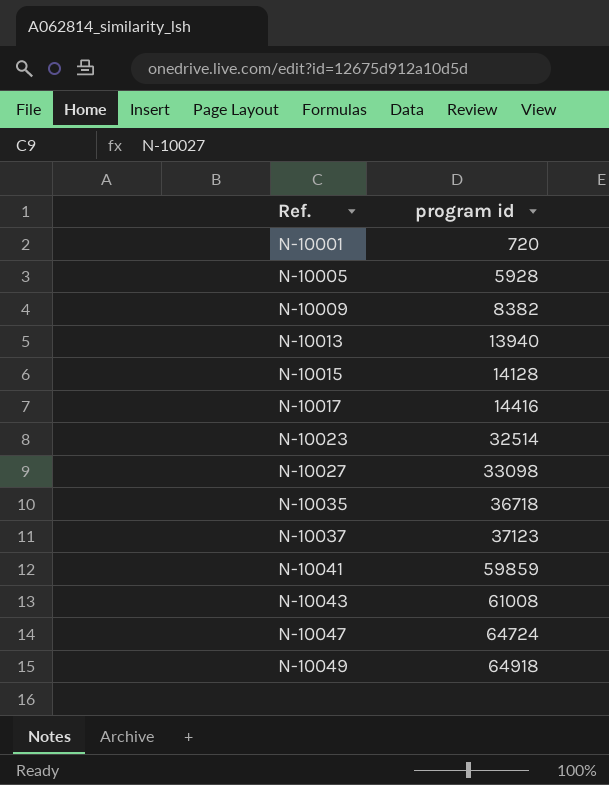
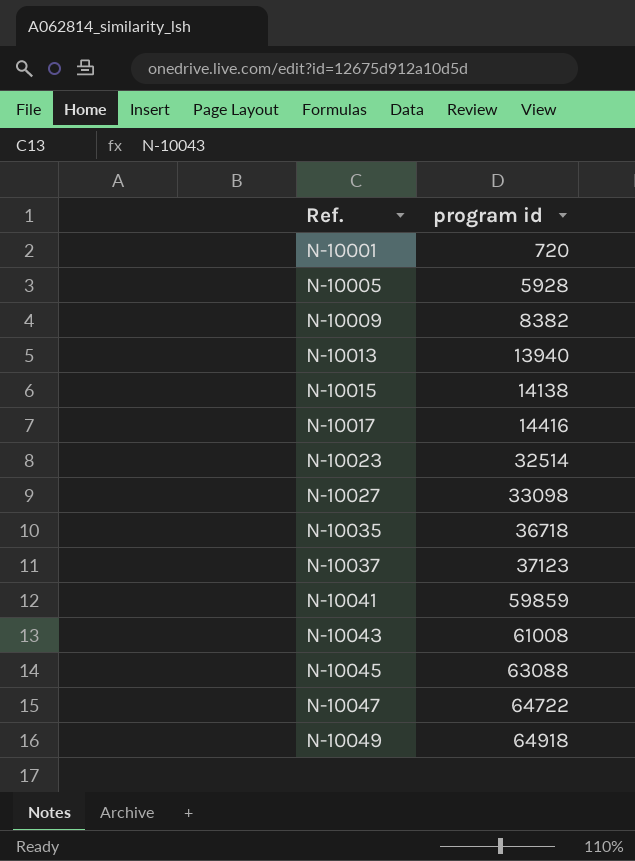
N-10015 | program id: 14128 -> 14138
row N-10045: none -> 63088
N-10047 | program id: 64724 -> 64722

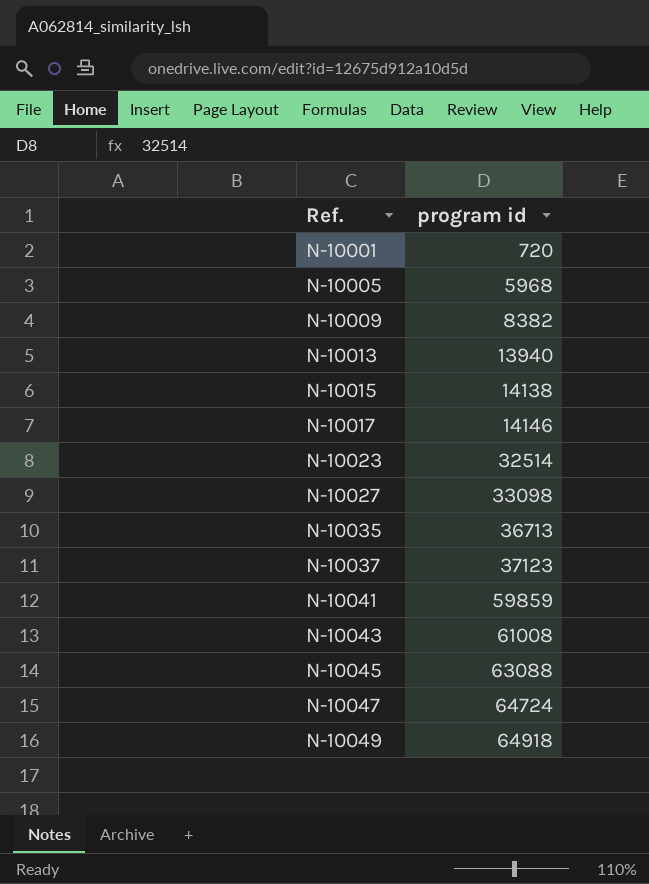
N-10005 | program id: 5928 -> 5968
N-10017 | program id: 14416 -> 14146
N-10035 | program id: 36718 -> 36713
N-10047 | program id: 64722 -> 64724

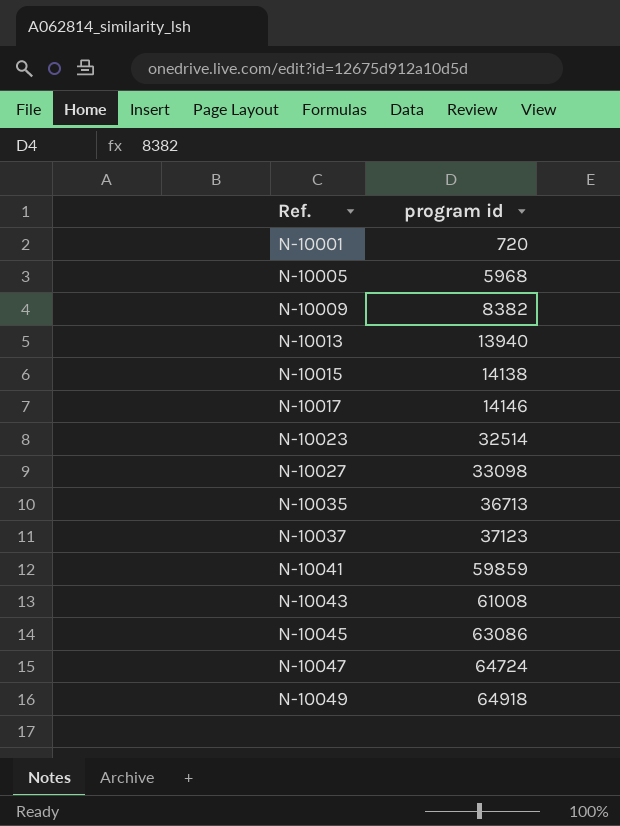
N-10045 | program id: 63088 -> 63086

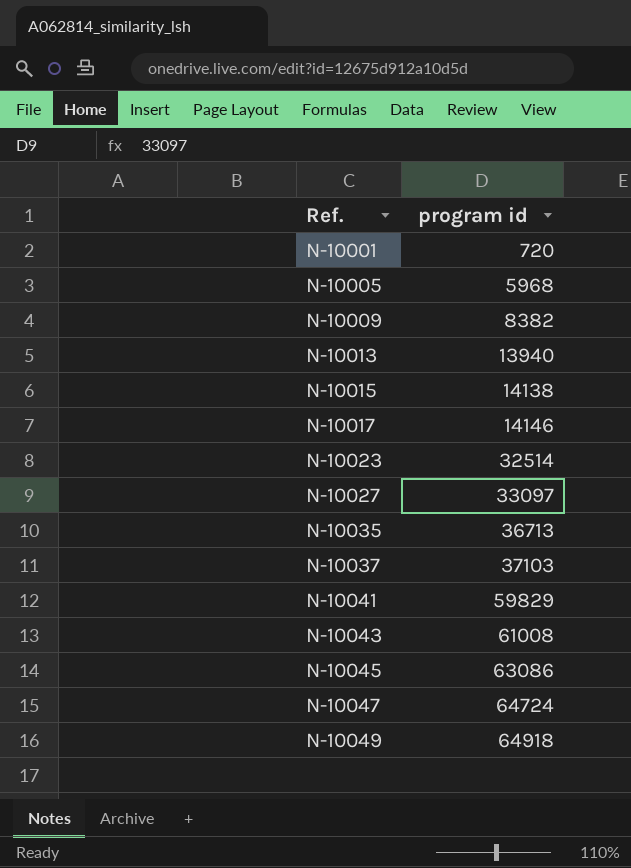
N-10027 | program id: 33098 -> 33097
N-10037 | program id: 37123 -> 37103
N-10041 | program id: 59859 -> 59829

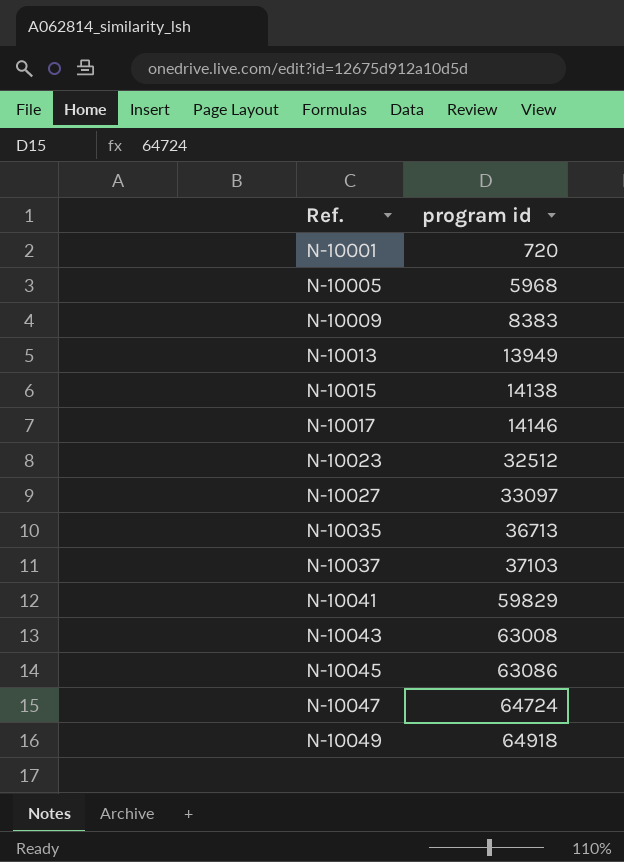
N-10009 | program id: 8382 -> 8383
N-10013 | program id: 13940 -> 13949
N-10023 | program id: 32514 -> 32512
N-10043 | program id: 61008 -> 63008

